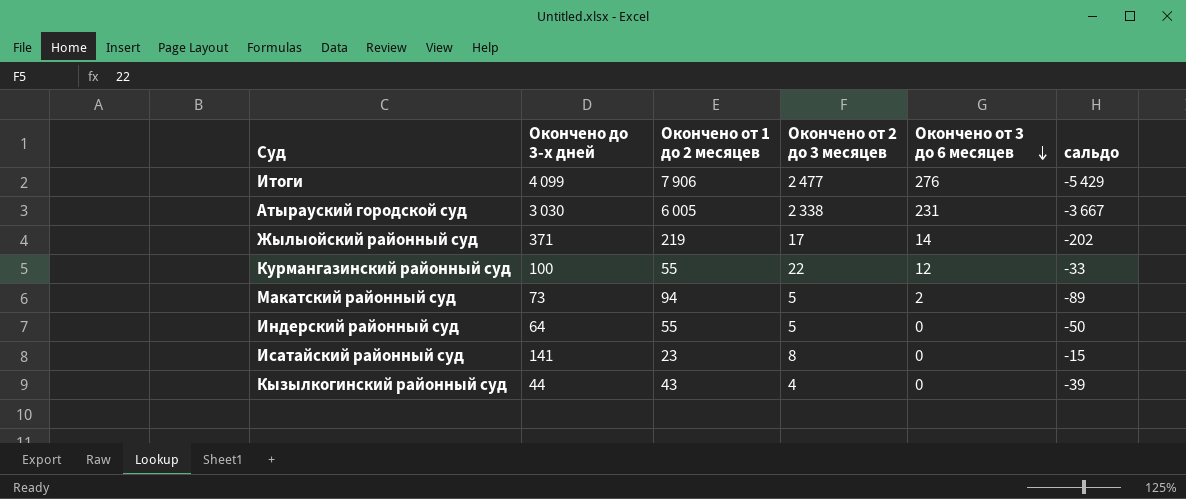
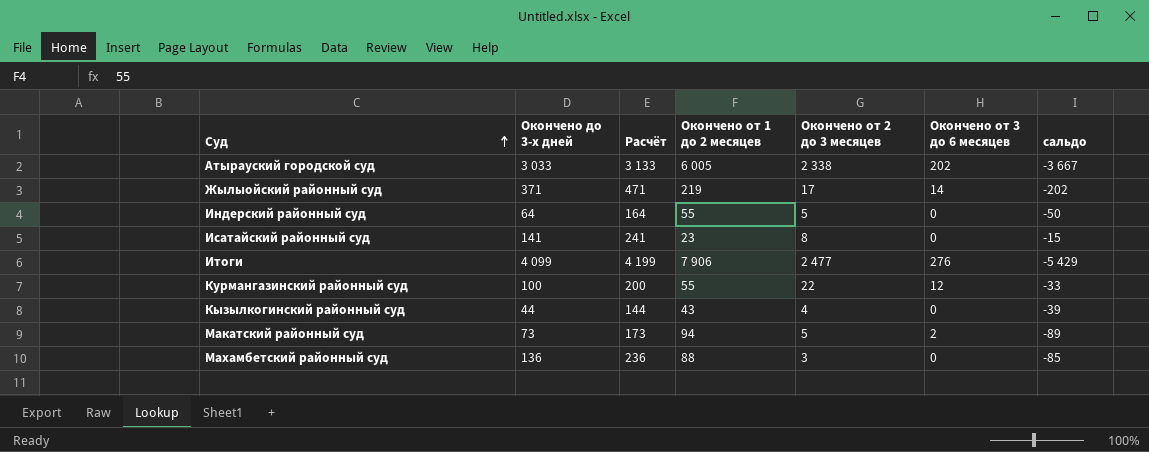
row order: Окончено от 3 до 6 месяцев descending -> Суд ascending
column Расчёт | formula: none -> [Окончено до 3-х дней] + 100
Атырауский городской суд | Окончено до 3-х дней: 3 030 -> 3 033
Атырауский городской суд | Окончено от 3 до 6 месяцев: 231 -> 202
row Махамбетский районный суд: none -> 136 | 236 | 88 | 3 | 0 | -85

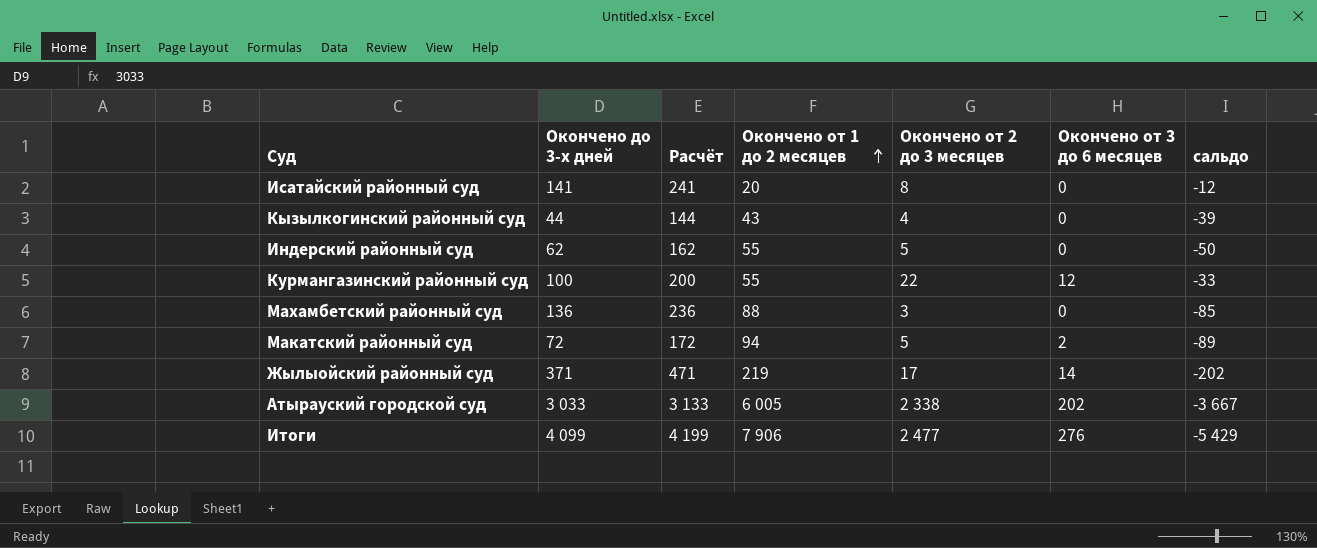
row order: Суд ascending -> Окончено от 1 до 2 месяцев ascending
Исатайский районный суд | Окончено от 1 до 2 месяцев: 23 -> 20
Исатайский районный суд | сальдо: -15 -> -12
Индерский районный суд | Окончено до 3-х дней: 64 -> 62
Индерский районный суд | Расчёт: 164 -> 162
Макатский районный суд | Окончено до 3-х дней: 73 -> 72
Макатский районный суд | Расчёт: 173 -> 172

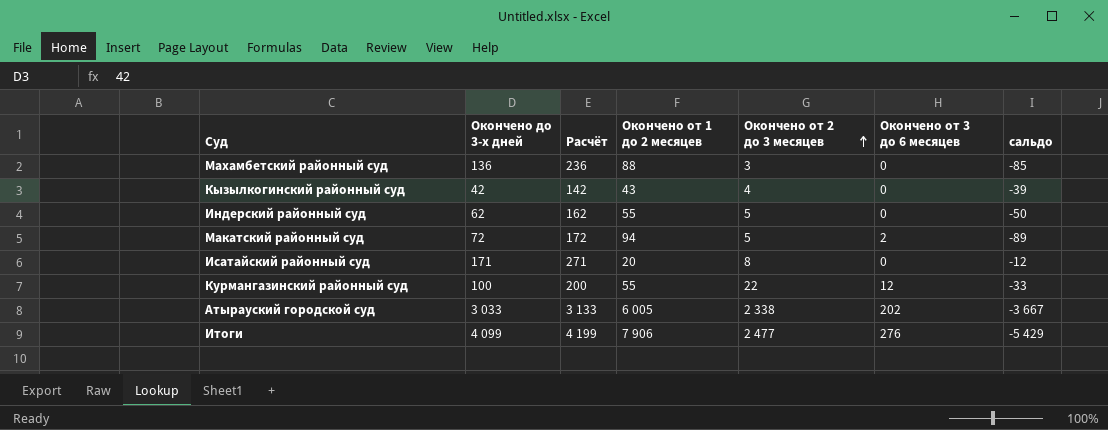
row order: Окончено от 1 до 2 месяцев ascending -> Окончено от 2 до 3 месяцев ascending
row Жылыойский районный суд: 371 | 471 | 219 | 17 | 14 | -202 -> none
Кызылкогинский районный суд | Окончено до 3-х дней: 44 -> 42
Кызылкогинский районный суд | Расчёт: 144 -> 142
Исатайский районный суд | Окончено до 3-х дней: 141 -> 171
Исатайский районный суд | Расчёт: 241 -> 271

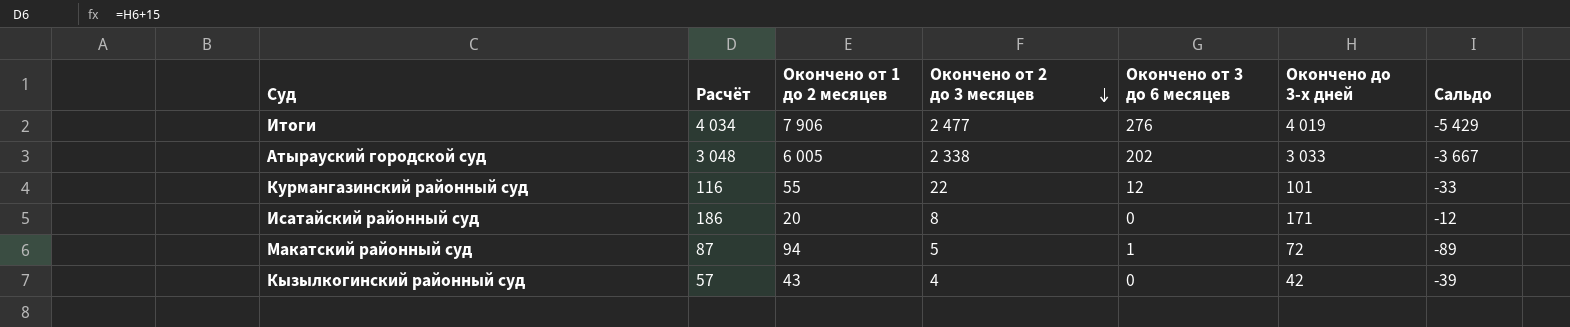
row order: Окончено от 2 до 3 месяцев ascending -> Окончено от 2 до 3 месяцев descending
column Расчёт | formula: [Окончено до 3-х дней] + 100 -> [Окончено до 3-х дней] + 15
column Окончено до 3-х дней | position: 2 -> 6
column name: сальдо -> Сальдо
row Махамбетский районный суд: 136 | 236 | 88 | 3 | 0 | -85 -> none
row Индерский районный суд: 62 | 162 | 55 | 5 | 0 | -50 -> none
Итоги | Окончено до 3-х дней: 4 099 -> 4 019
Курмангазинский районный суд | Окончено до 3-х дней: 100 -> 101
Макатский районный суд | Окончено от 3 до 6 месяцев: 2 -> 1

